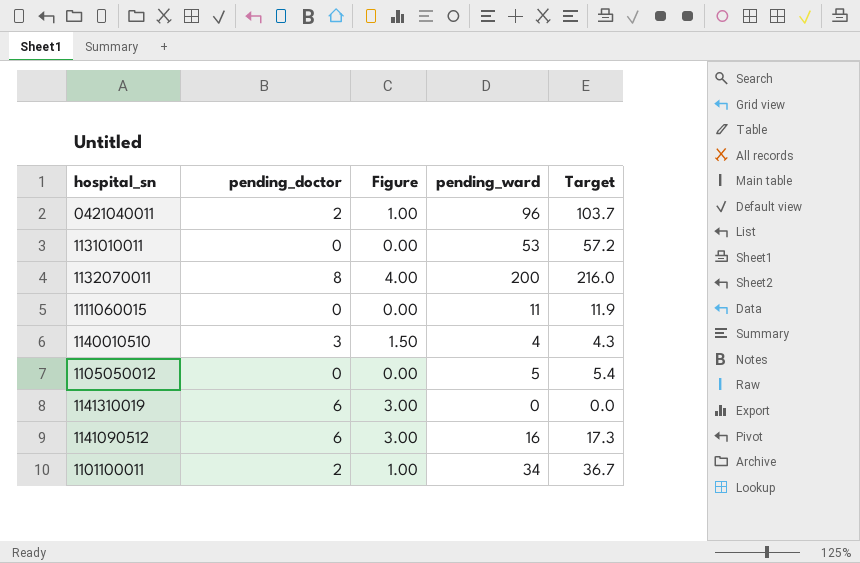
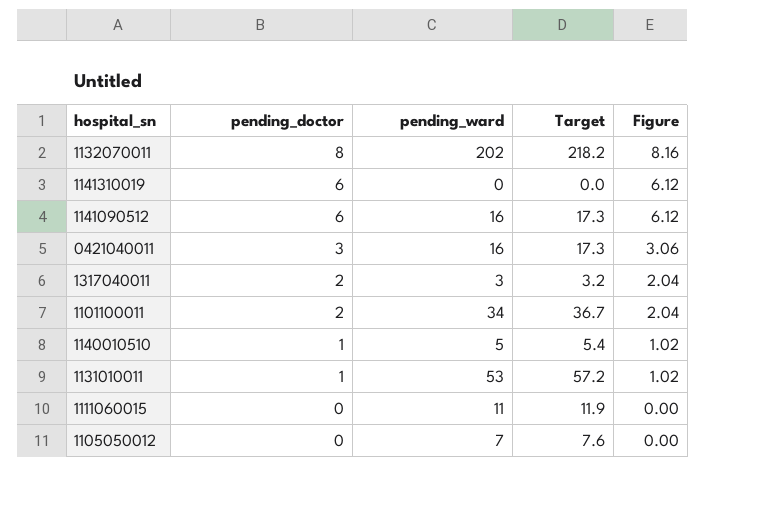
row order: none -> pending_doctor descending
column Figure | formula: [pending_doctor] * 0.5 -> [pending_doctor] * 1.02
column Figure | position: 3 -> 5
1132070011 | pending_ward: 200 -> 202
1132070011 | Target: 216.0 -> 218.2
0421040011 | pending_doctor: 2 -> 3
0421040011 | pending_ward: 96 -> 16
0421040011 | Target: 103.7 -> 17.3
row 1317040011: none -> 2 | 3 | 3.2 | 2.04
1140010510 | pending_doctor: 3 -> 1
1140010510 | pending_ward: 4 -> 5
1140010510 | Target: 4.3 -> 5.4
1131010011 | pending_doctor: 0 -> 1
1105050012 | pending_ward: 5 -> 7
1105050012 | Target: 5.4 -> 7.6

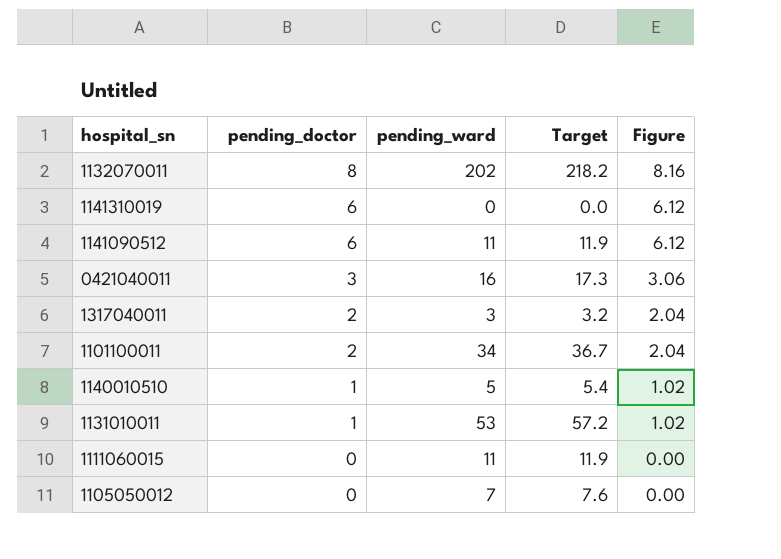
1141090512 | pending_ward: 16 -> 11
1141090512 | Target: 17.3 -> 11.9

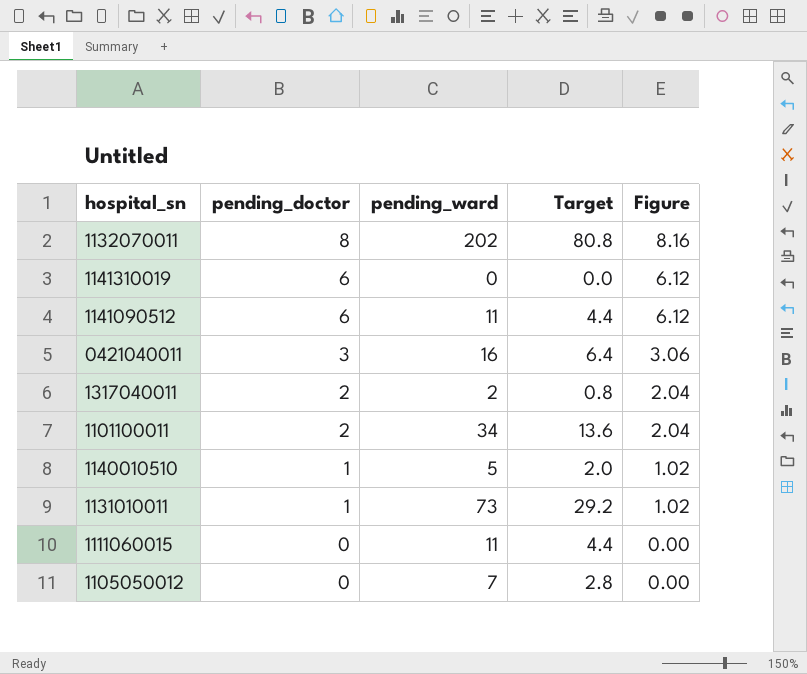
column Target | formula: [pending_ward] * 1.08 -> [pending_ward] * 0.4
1317040011 | pending_ward: 3 -> 2
1131010011 | pending_ward: 53 -> 73

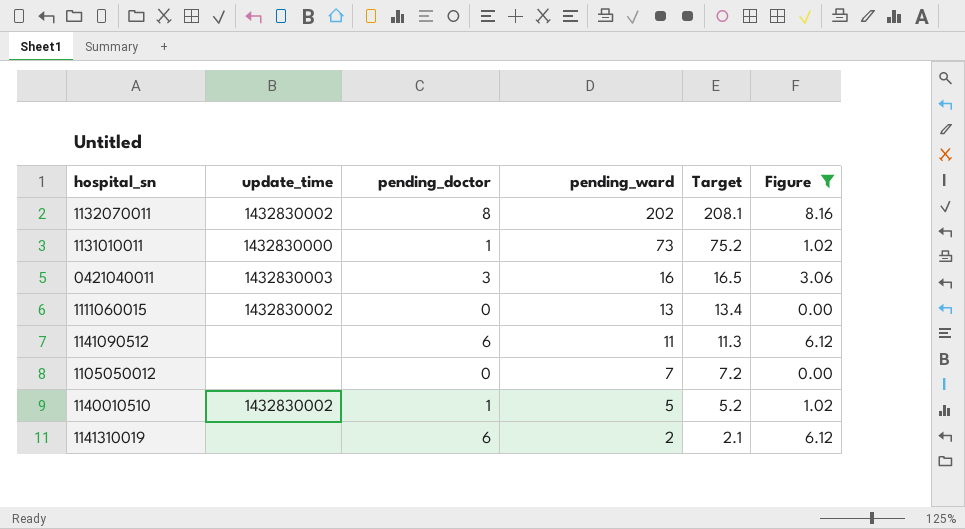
filter: none -> Figure != 2.04
row order: pending_doctor descending -> pending_ward descending
column update_time | position: none -> 2
column Target | formula: [pending_ward] * 0.4 -> [pending_ward] * 1.03
1111060015 | pending_ward: 11 -> 13
1141310019 | pending_ward: 0 -> 2

